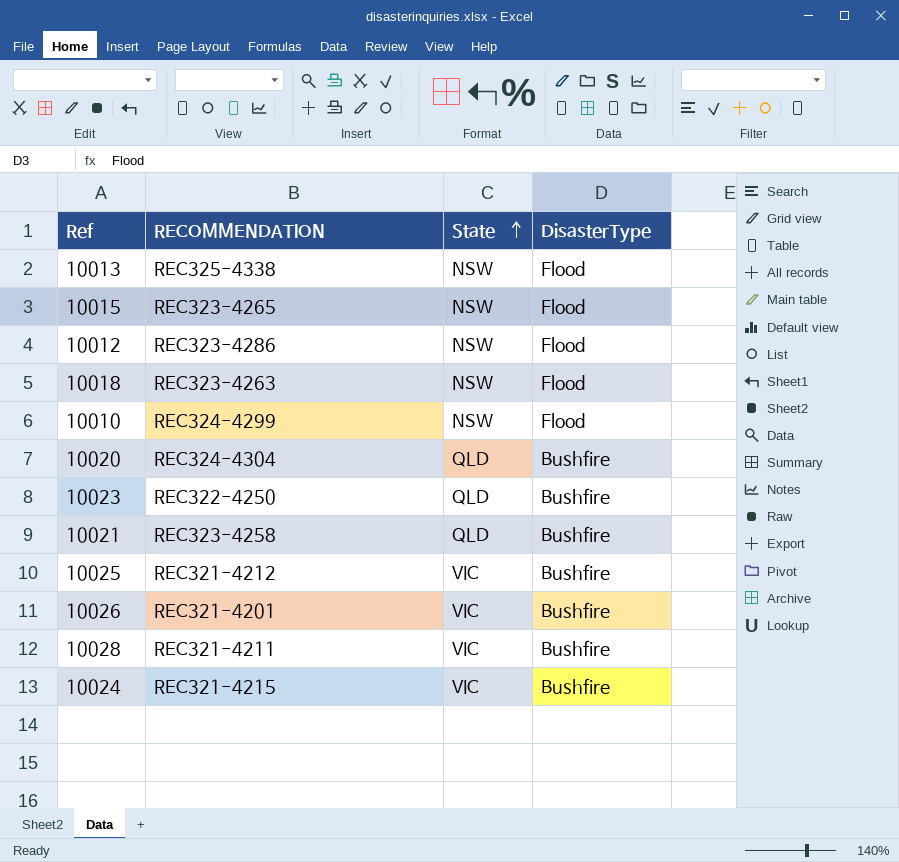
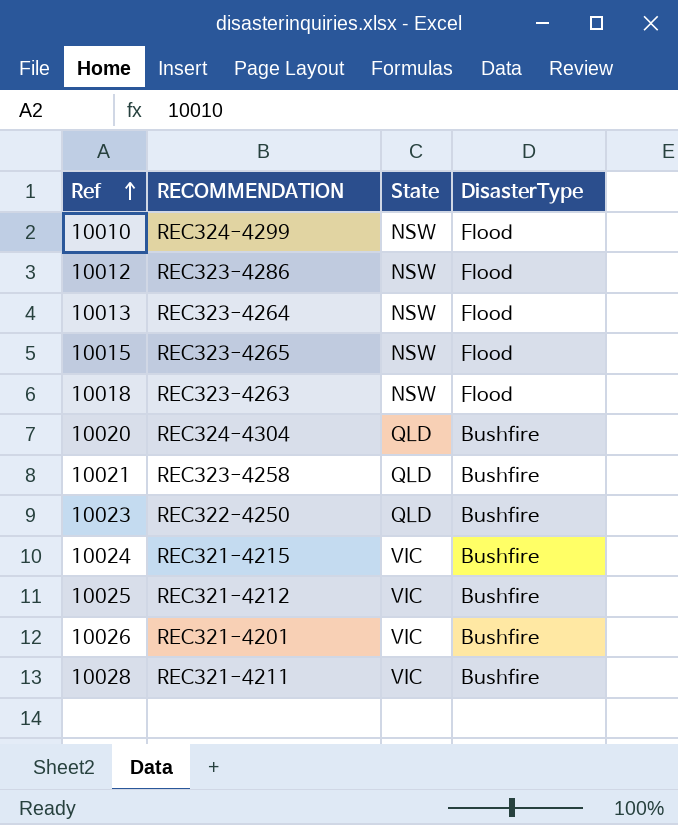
row order: State ascending -> Ref ascending
10013 | RECOMMENDATION: REC325-4338 -> REC323-4264

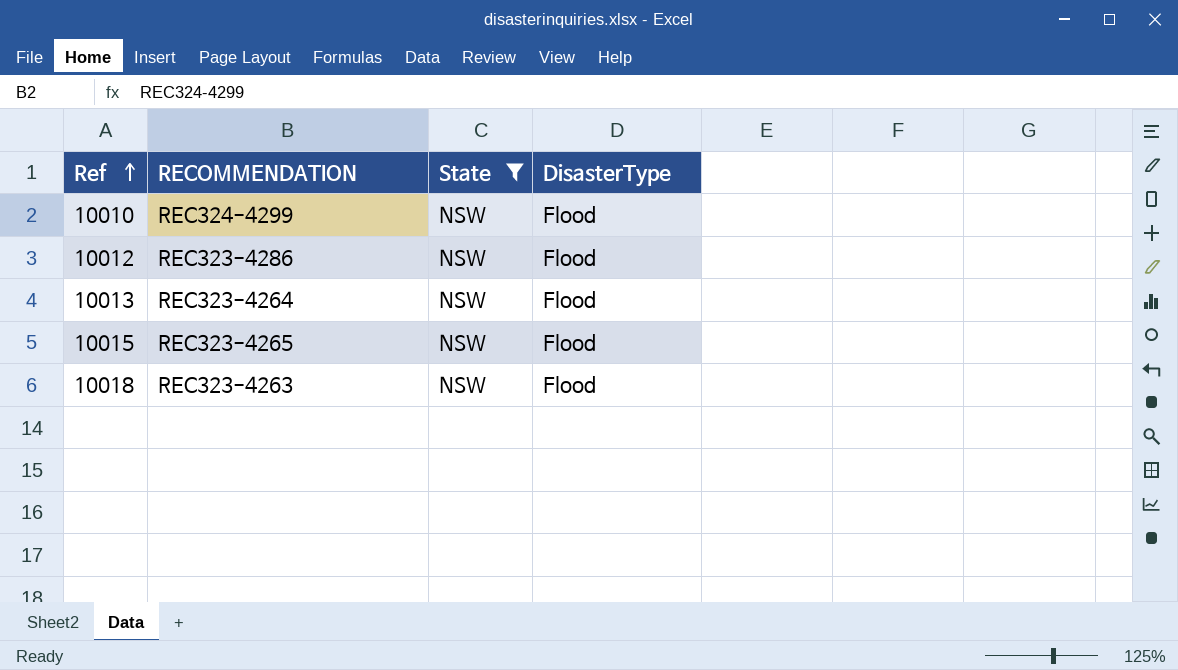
filter: none -> State = NSW

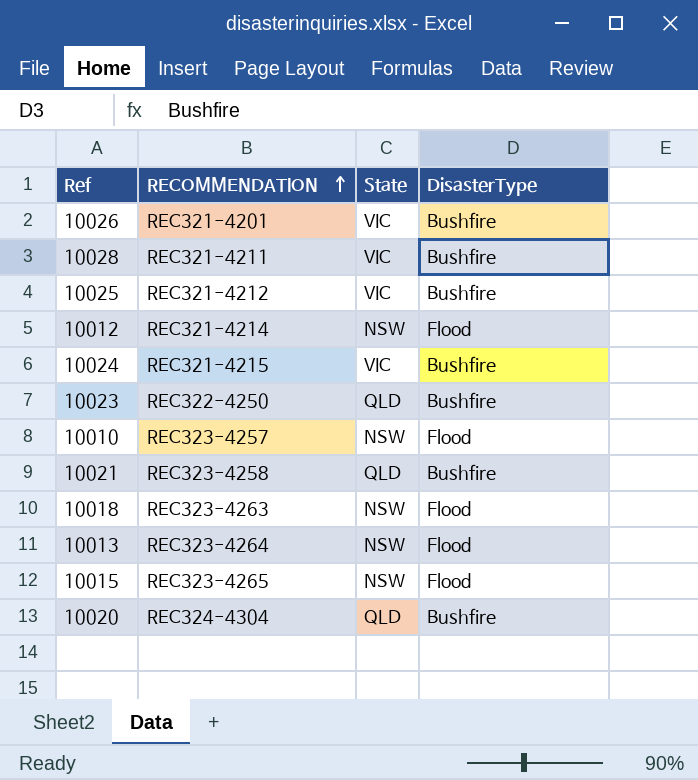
filter: State = NSW -> none
row order: Ref ascending -> RECOMMENDATION ascending
10012 | RECOMMENDATION: REC323-4286 -> REC321-4214
10010 | RECOMMENDATION: REC324-4299 -> REC323-4257

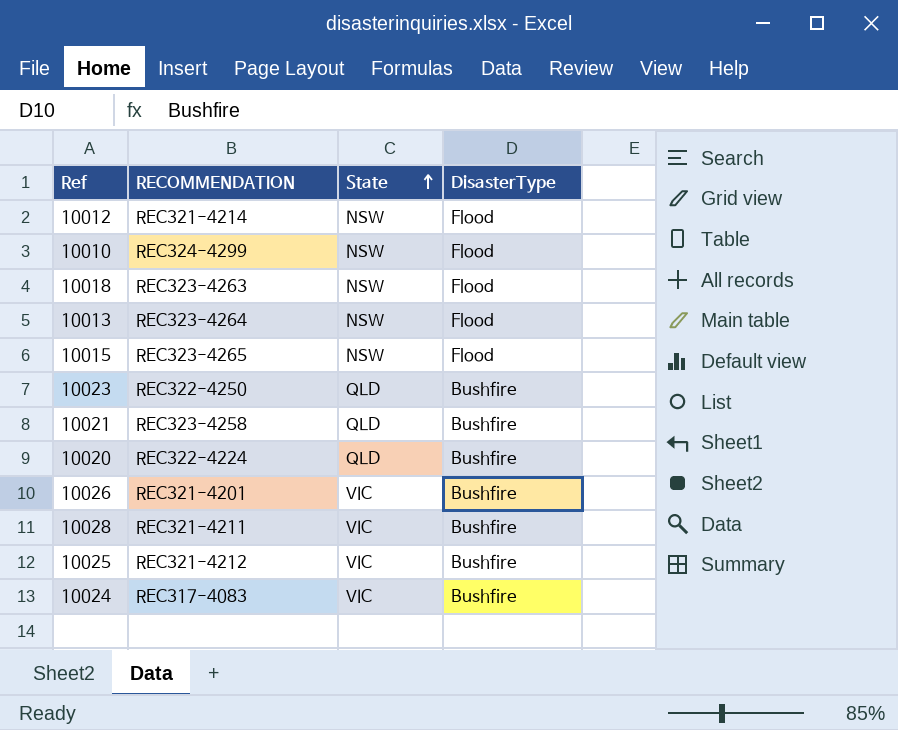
row order: RECOMMENDATION ascending -> State ascending
10010 | RECOMMENDATION: REC323-4257 -> REC324-4299
10020 | RECOMMENDATION: REC324-4304 -> REC322-4224
10024 | RECOMMENDATION: REC321-4215 -> REC317-4083

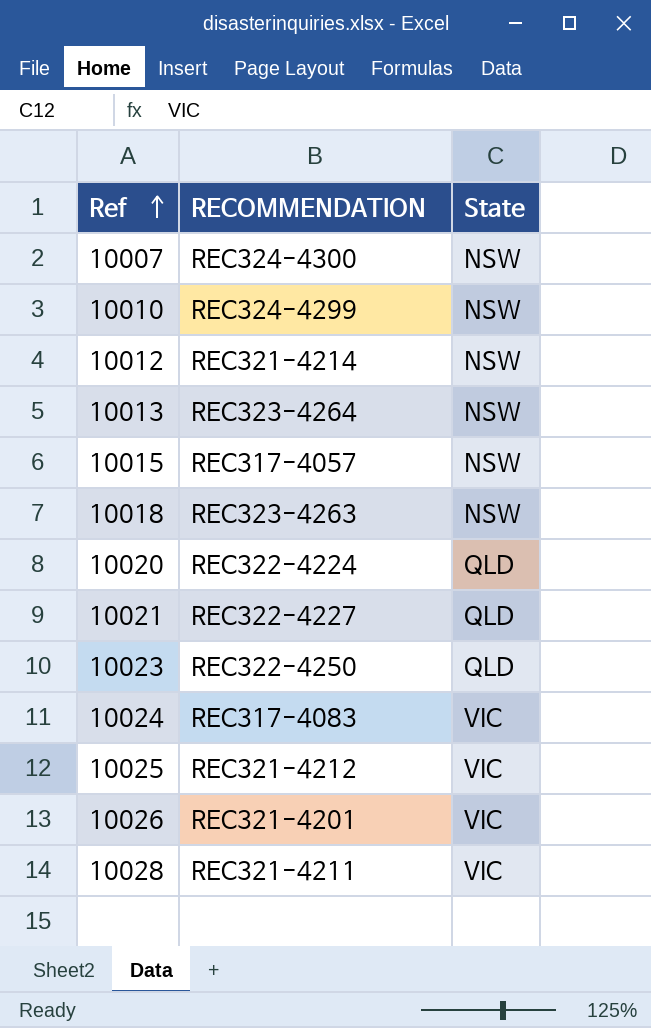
row order: State ascending -> Ref ascending
column DisasterType | position: 4 -> none
row 10007: none -> REC324-4300 | NSW
10015 | RECOMMENDATION: REC323-4265 -> REC317-4057
10021 | RECOMMENDATION: REC323-4258 -> REC322-4227

